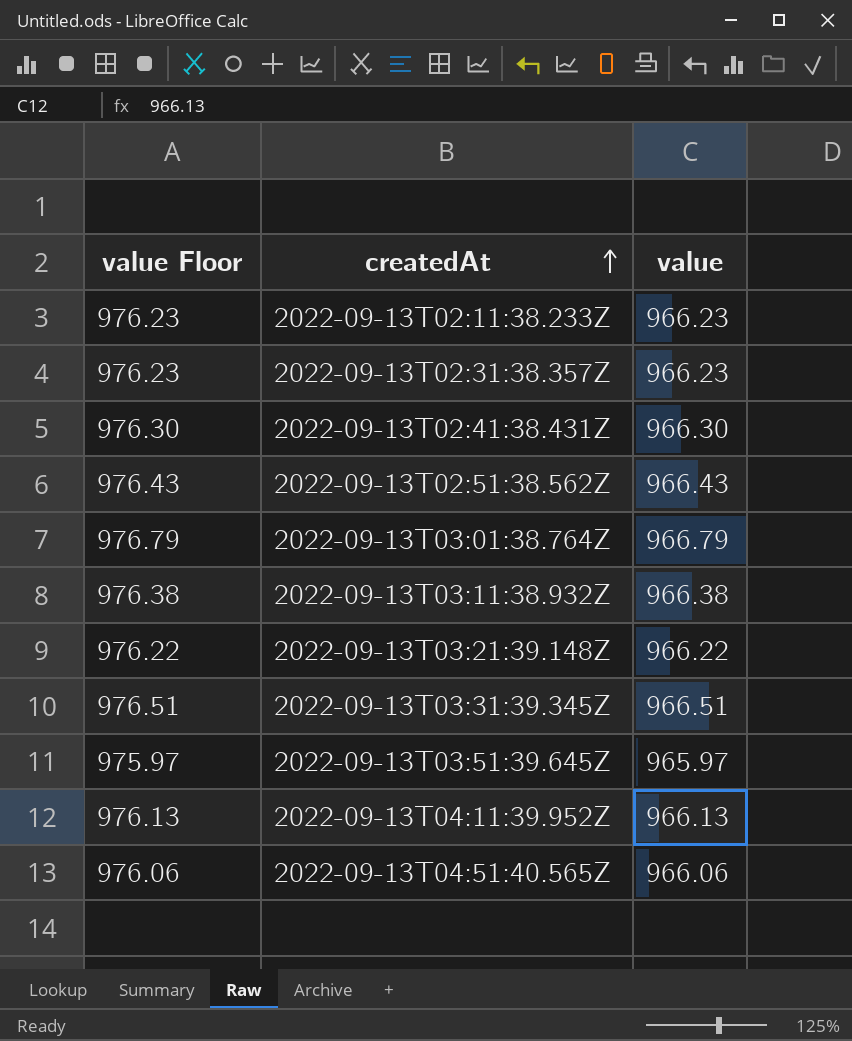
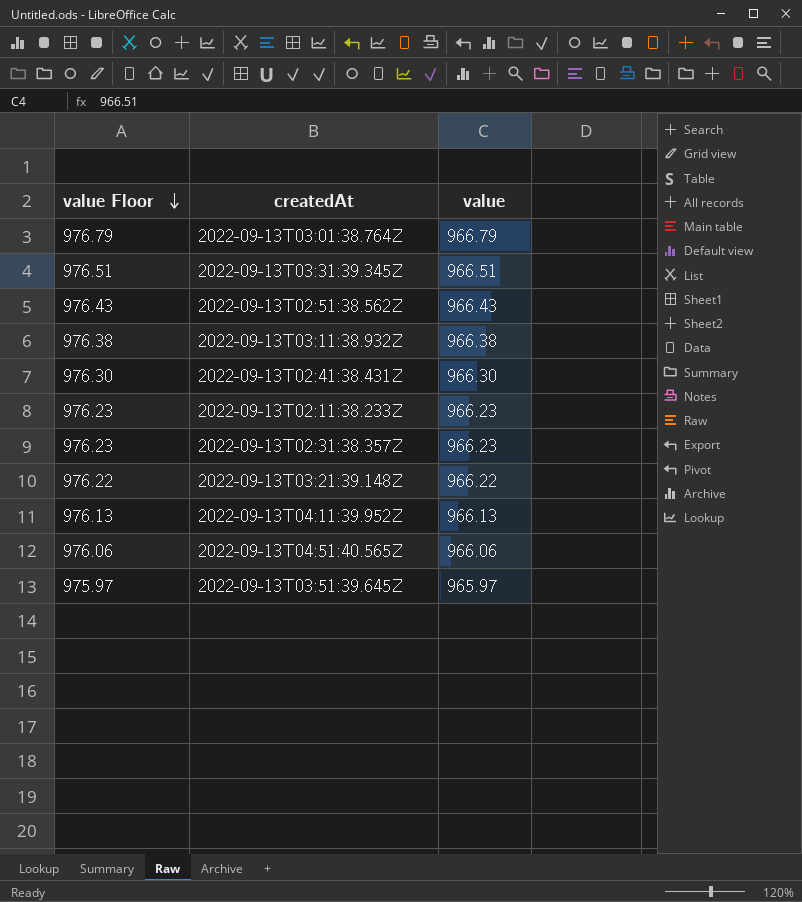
row order: createdAt ascending -> value Floor descending

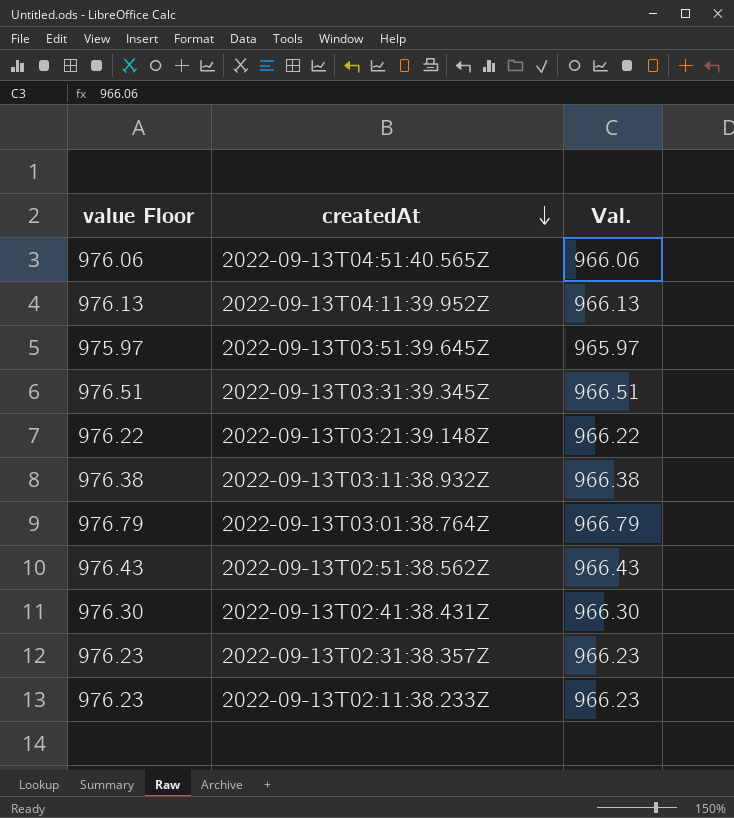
row order: value Floor descending -> createdAt descending
column name: value -> Val.

